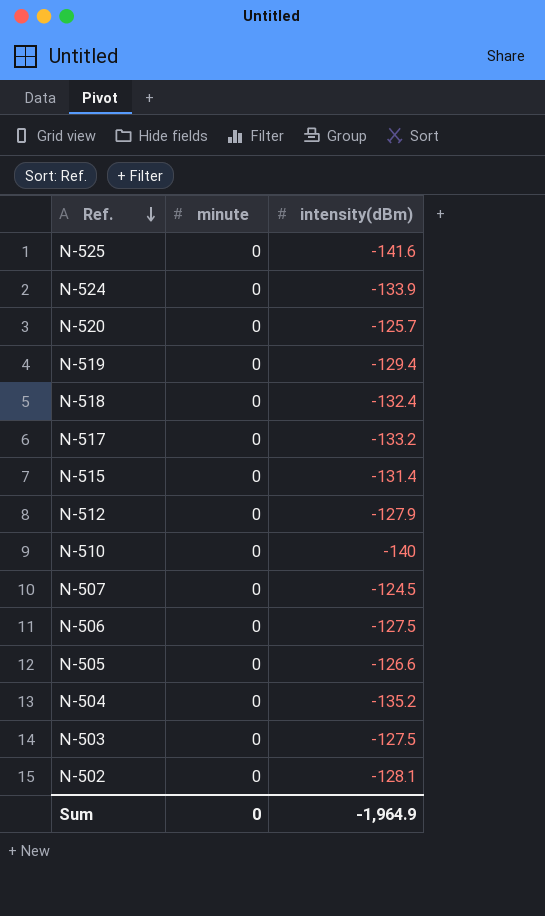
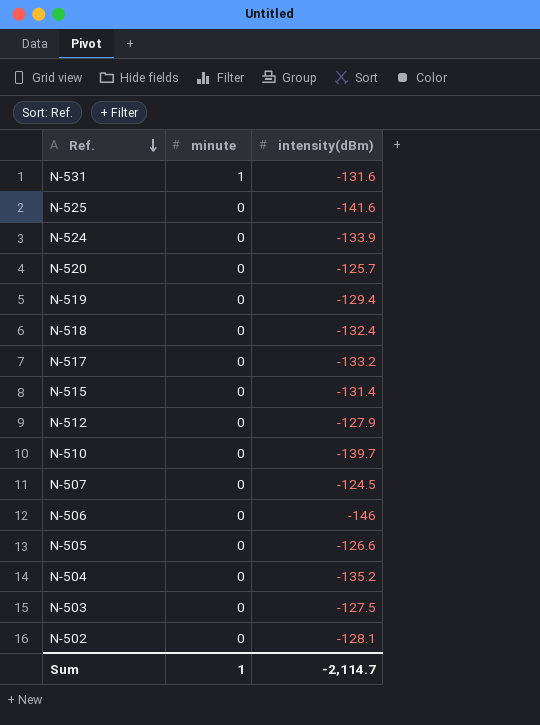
row N-531: none -> 1 | -131.6
N-510 | intensity(dBm): -140 -> -139.7
N-506 | intensity(dBm): -127.5 -> -146
Sum | minute: 0 -> 1
Sum | intensity(dBm): -1,964.9 -> -2,114.7

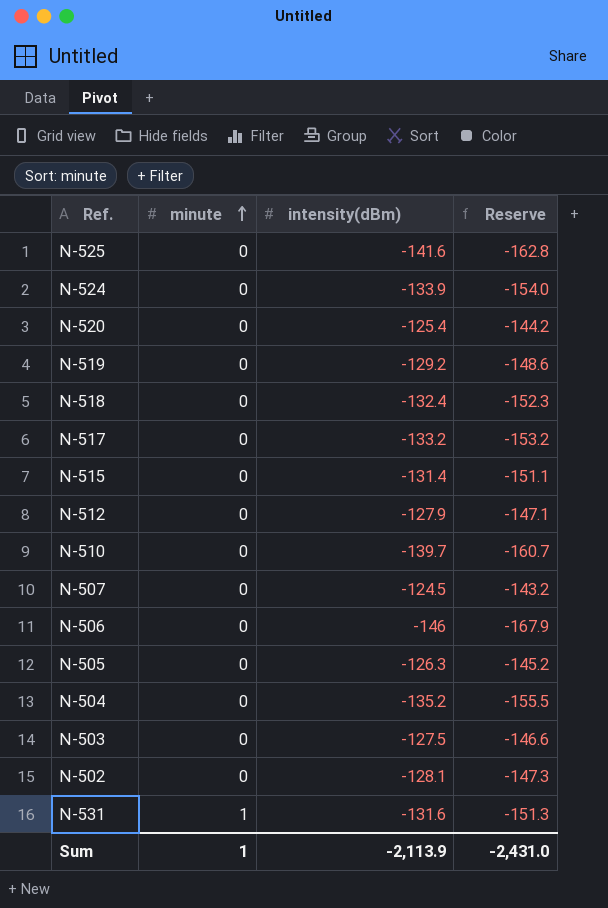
row order: Ref. descending -> minute ascending
column Reserve | formula: none -> [intensity(dBm)] * 1.15
N-520 | intensity(dBm): -125.7 -> -125.4
N-519 | intensity(dBm): -129.4 -> -129.2
N-505 | intensity(dBm): -126.6 -> -126.3
Sum | intensity(dBm): -2,114.7 -> -2,113.9

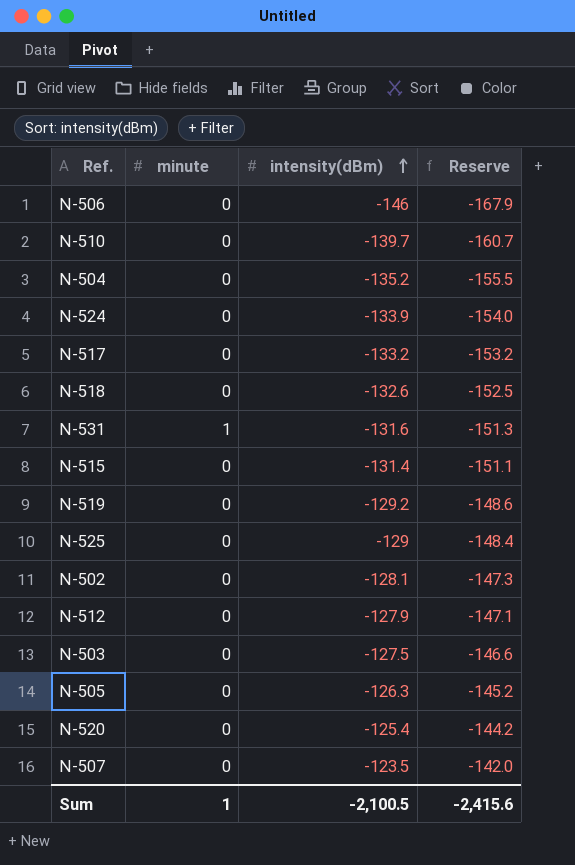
row order: minute ascending -> intensity(dBm) ascending
N-518 | intensity(dBm): -132.4 -> -132.6
N-518 | Reserve: -152.3 -> -152.5
N-525 | intensity(dBm): -141.6 -> -129
N-525 | Reserve: -162.8 -> -148.4
N-507 | intensity(dBm): -124.5 -> -123.5
N-507 | Reserve: -143.2 -> -142.0
Sum | intensity(dBm): -2,113.9 -> -2,100.5
Sum | Reserve: -2,431.0 -> -2,415.6

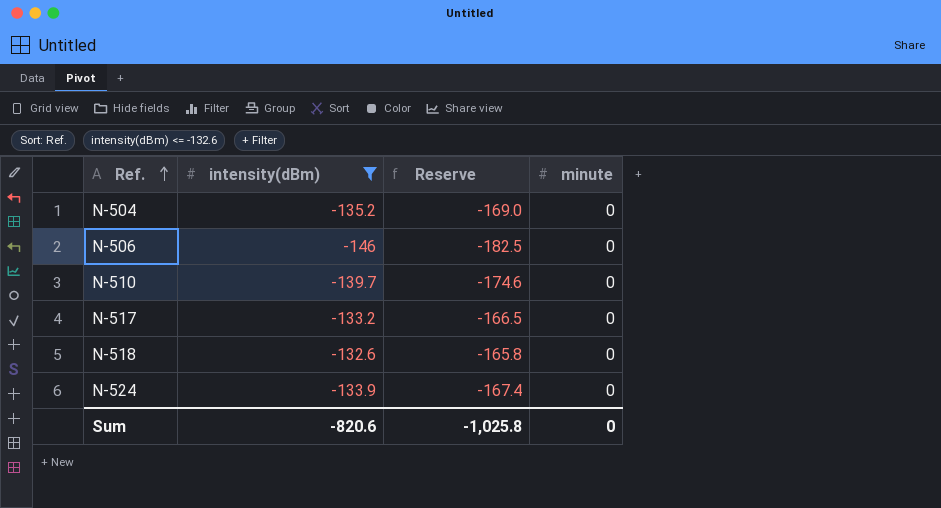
filter: none -> intensity(dBm) <= -132.6
row order: intensity(dBm) ascending -> Ref. ascending
column Reserve | formula: [intensity(dBm)] * 1.15 -> [intensity(dBm)] * 1.25
column minute | position: 2 -> 4
Sum | intensity(dBm): -2,100.5 -> -820.6
Sum | Reserve: -2,415.6 -> -1,025.8
Sum | minute: 1 -> 0

